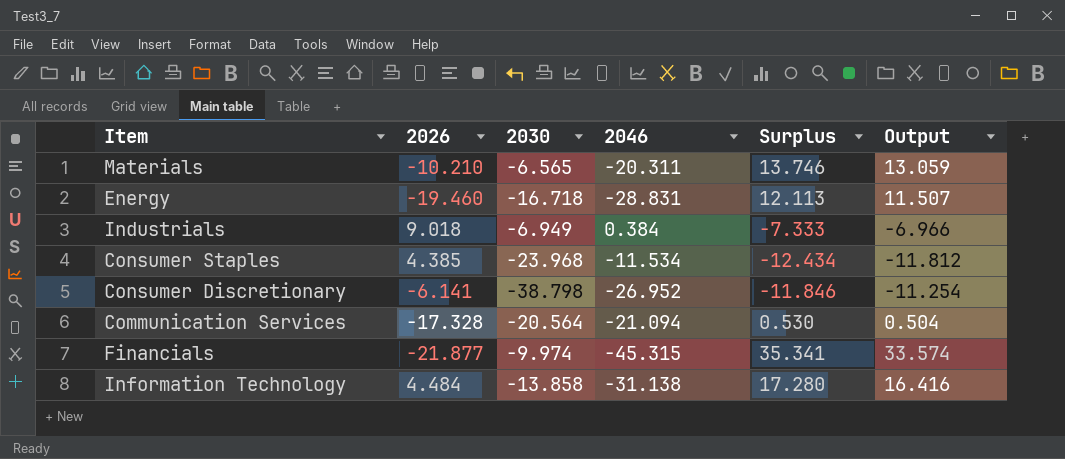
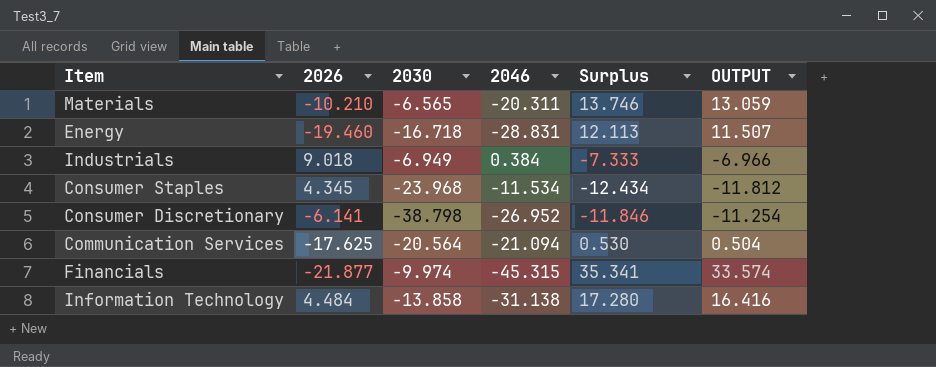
column name: Output -> OUTPUT
Consumer Staples | 2026: 4.385 -> 4.345
Communication Services | 2026: -17.328 -> -17.625

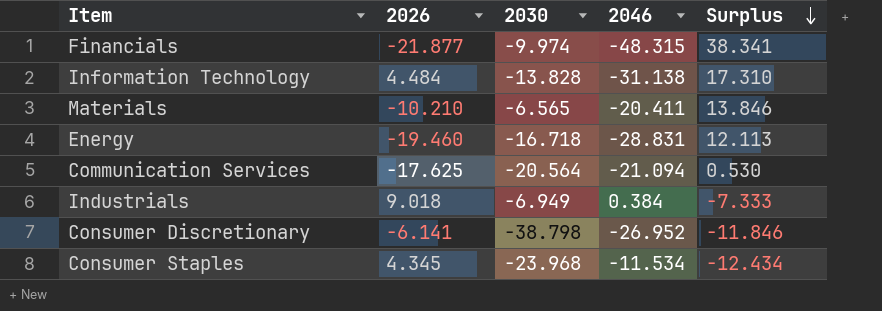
row order: none -> Surplus descending
column OUTPUT | formula: [Surplus] * 0.95 -> none
Financials | 2046: -45.315 -> -48.315
Financials | Surplus: 35.341 -> 38.341
Information Technology | 2030: -13.858 -> -13.828
Information Technology | Surplus: 17.280 -> 17.310
Materials | 2046: -20.311 -> -20.411
Materials | Surplus: 13.746 -> 13.846

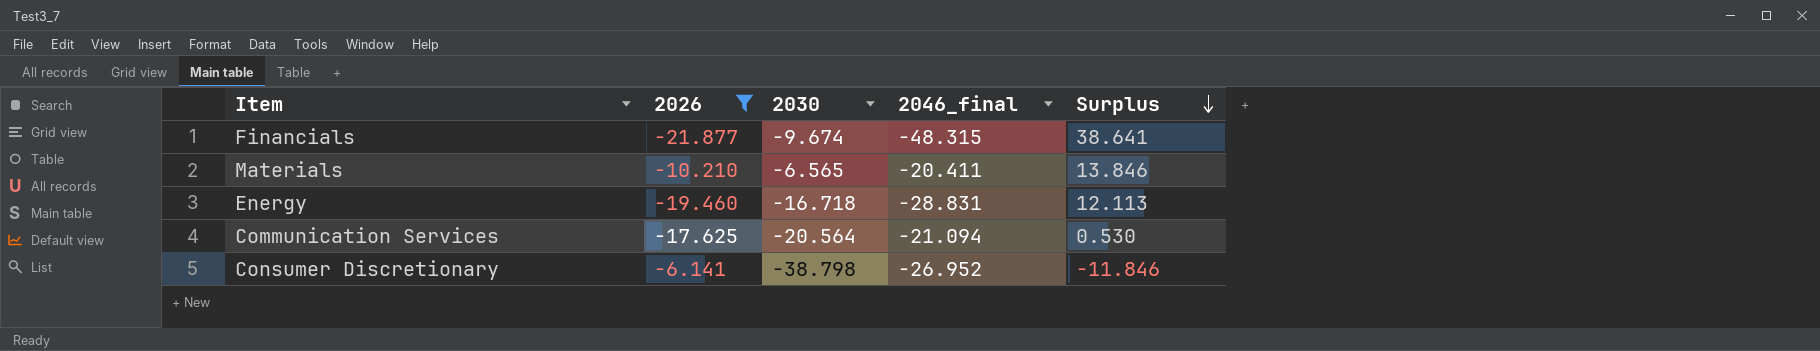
filter: none -> 2026 <= -6.141
column name: 2046 -> 2046_final
Financials | 2030: -9.974 -> -9.674
Financials | Surplus: 38.341 -> 38.641

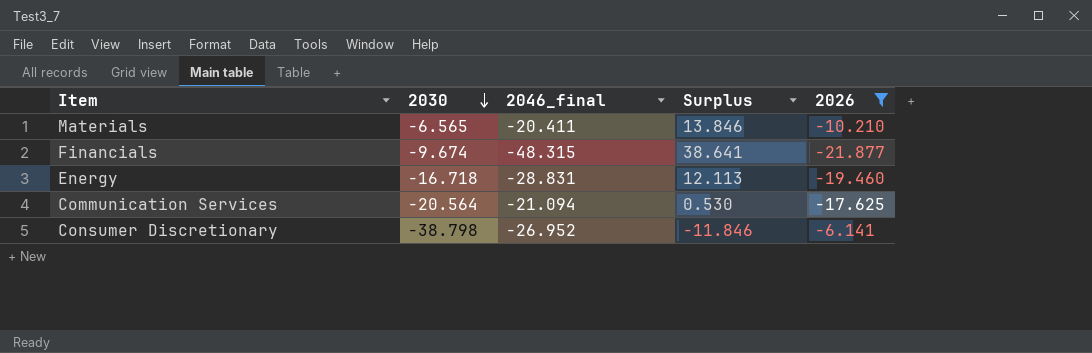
row order: Surplus descending -> 2030 descending
column 2026 | position: 2 -> 5

